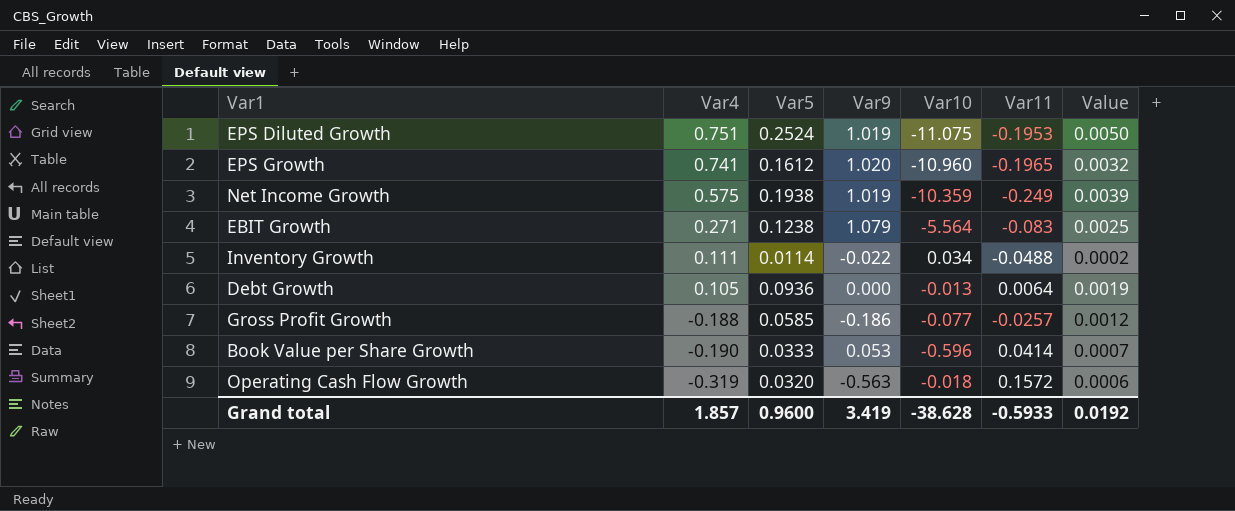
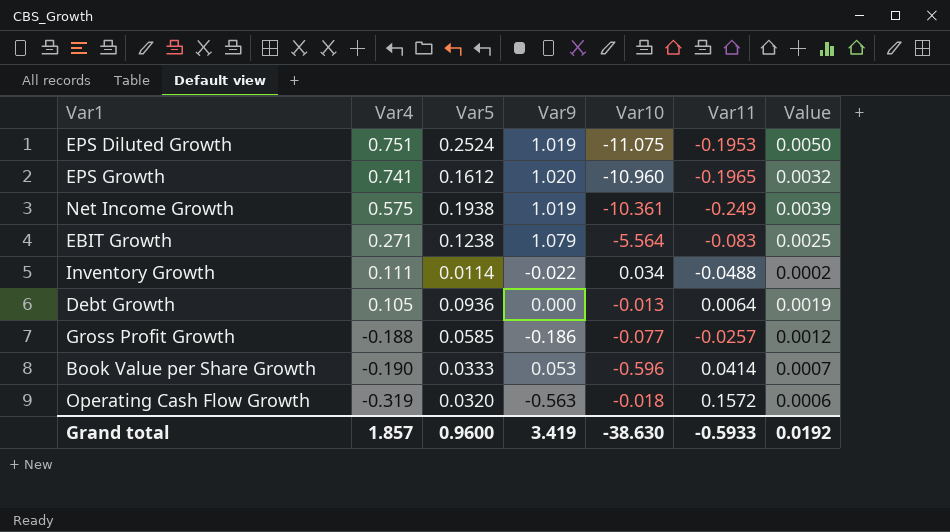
Net Income Growth | Var10: -10.359 -> -10.361
Grand total | Var10: -38.628 -> -38.630

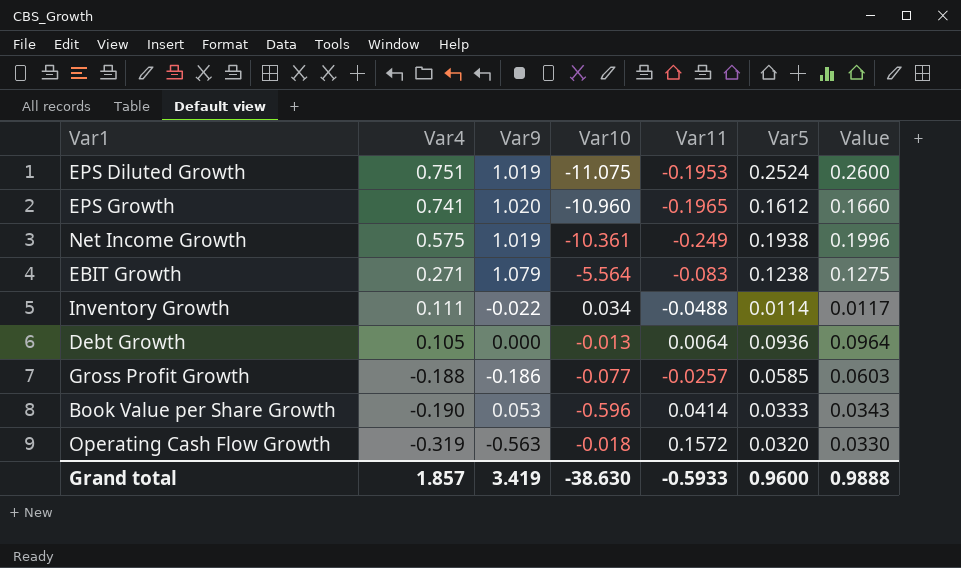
column Var5 | position: 3 -> 6
column Value | formula: [Var5] * 0.02 -> [Var5] * 1.03
Grand total | Value: 0.0192 -> 0.9888

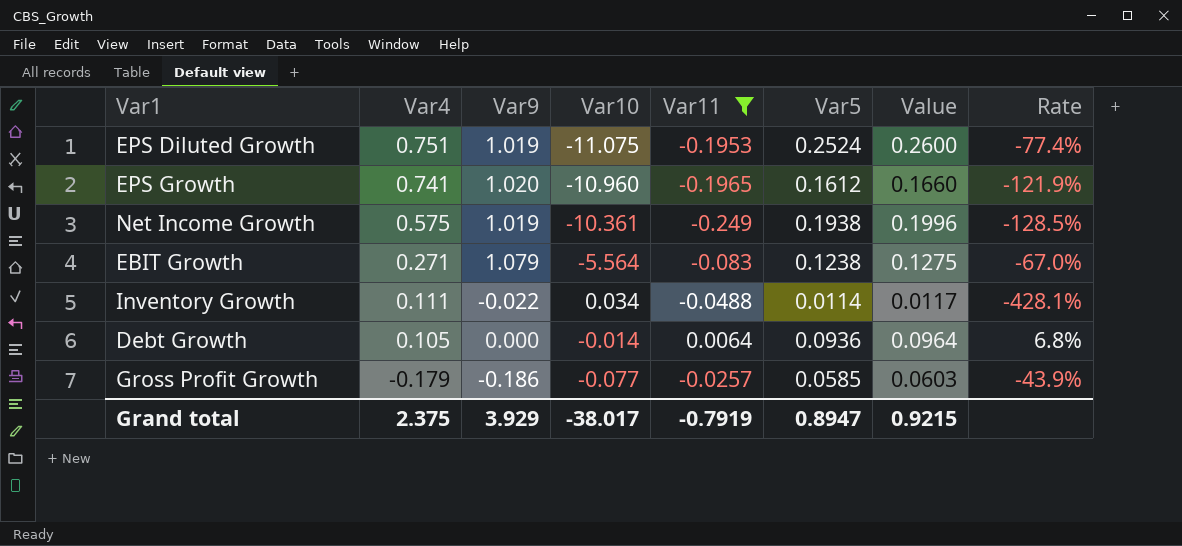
filter: none -> Var11 <= 0.0064
column Rate | formula: none -> [Var11] / [Var5]
Debt Growth | Var10: -0.013 -> -0.014
Gross Profit Growth | Var4: -0.188 -> -0.179
Grand total | Var4: 1.857 -> 2.375
Grand total | Var9: 3.419 -> 3.929
Grand total | Var10: -38.630 -> -38.017
Grand total | Var11: -0.5933 -> -0.7919
Grand total | Var5: 0.9600 -> 0.8947
Grand total | Value: 0.9888 -> 0.9215

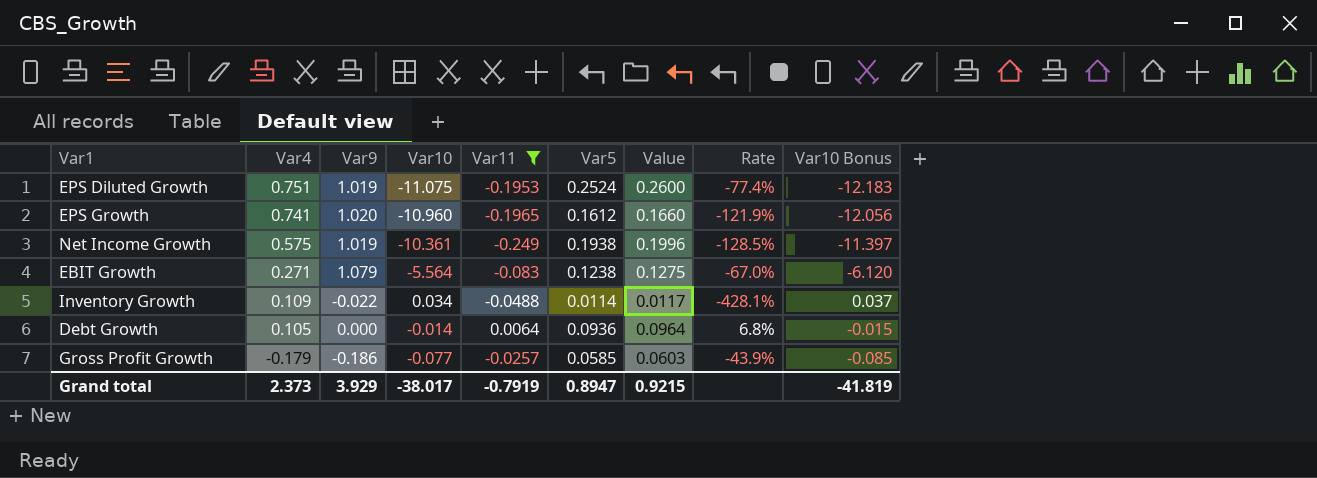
column Var10 Bonus | formula: none -> [Var10] * 1.1
Inventory Growth | Var4: 0.111 -> 0.109
Grand total | Var4: 2.375 -> 2.373

